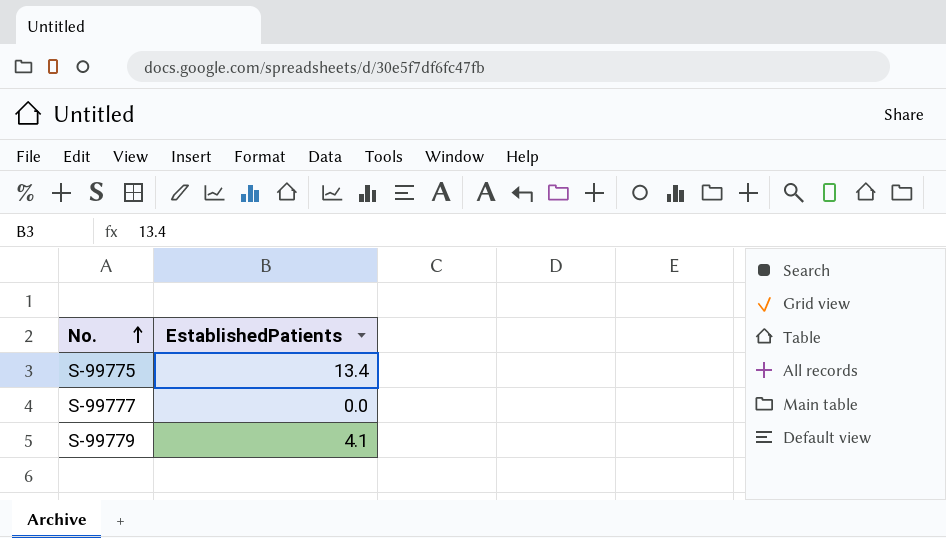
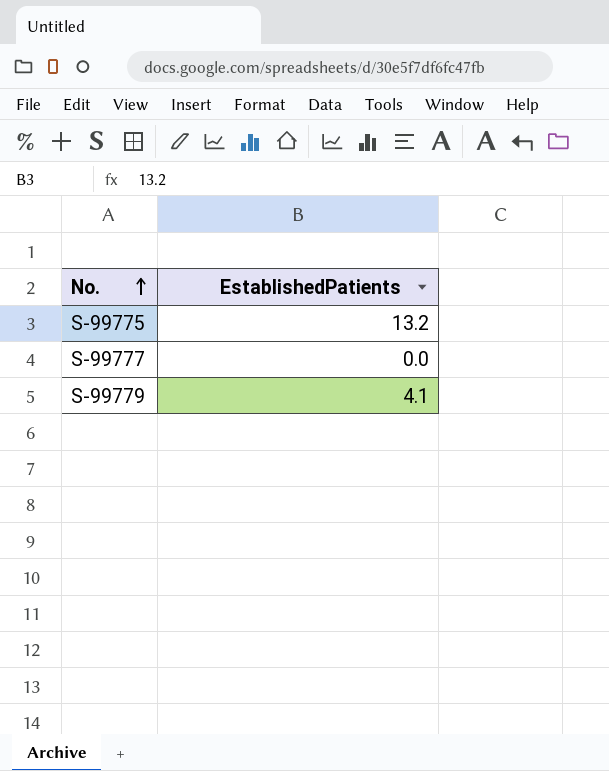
S-99775 | EstablishedPatients: 13.4 -> 13.2

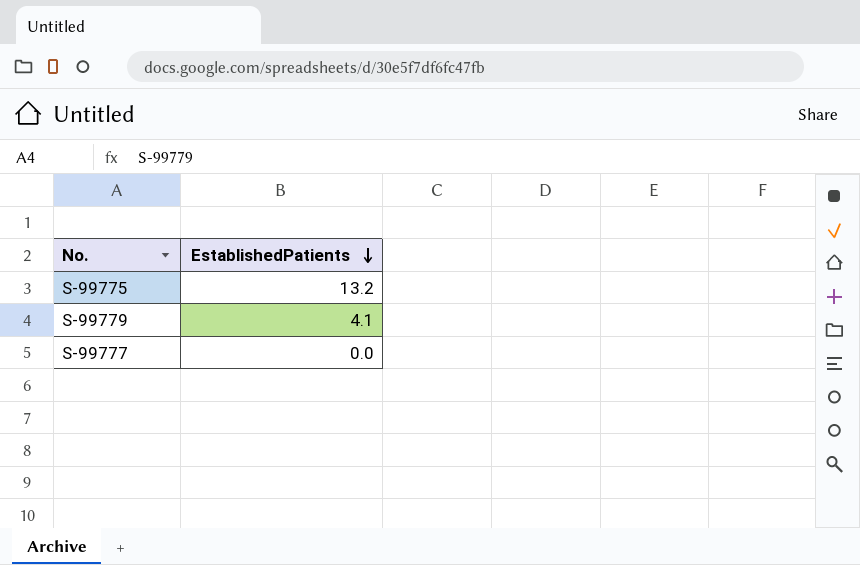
row order: No. ascending -> EstablishedPatients descending

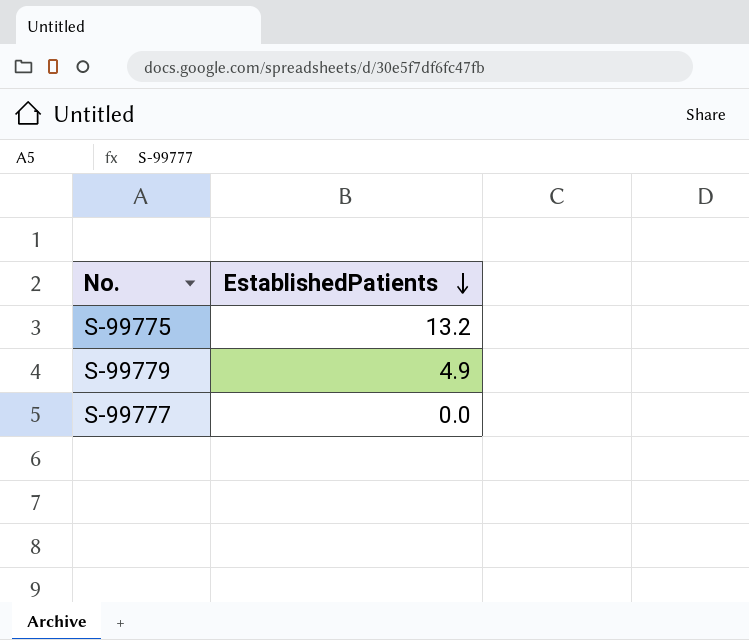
S-99779 | EstablishedPatients: 4.1 -> 4.9

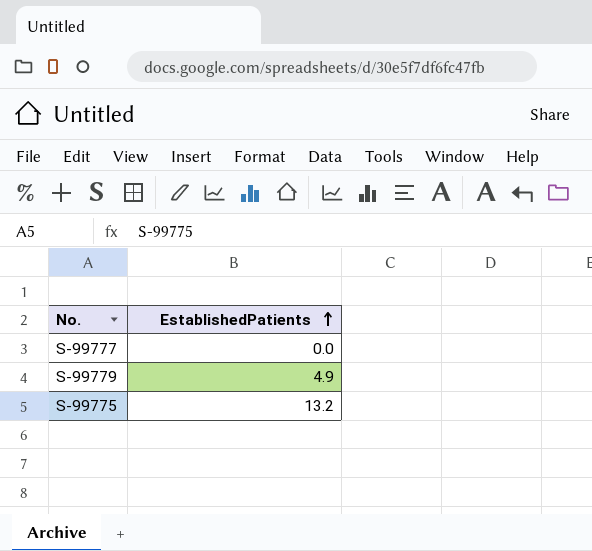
row order: EstablishedPatients descending -> EstablishedPatients ascending

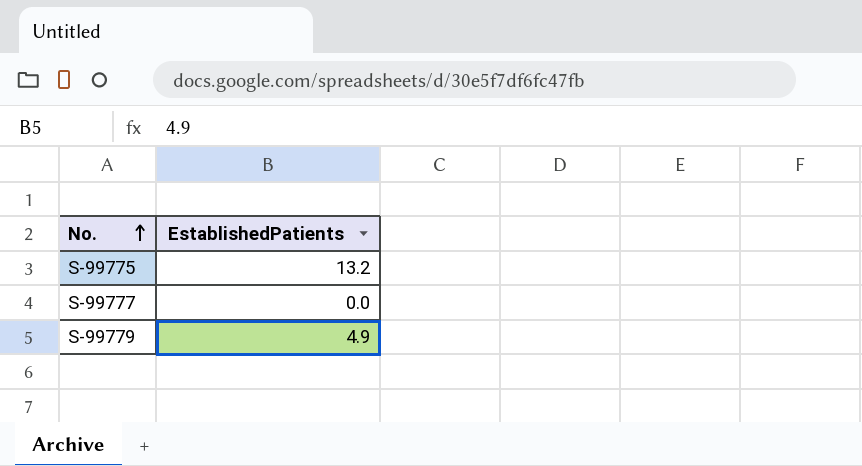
row order: EstablishedPatients ascending -> No. ascending

